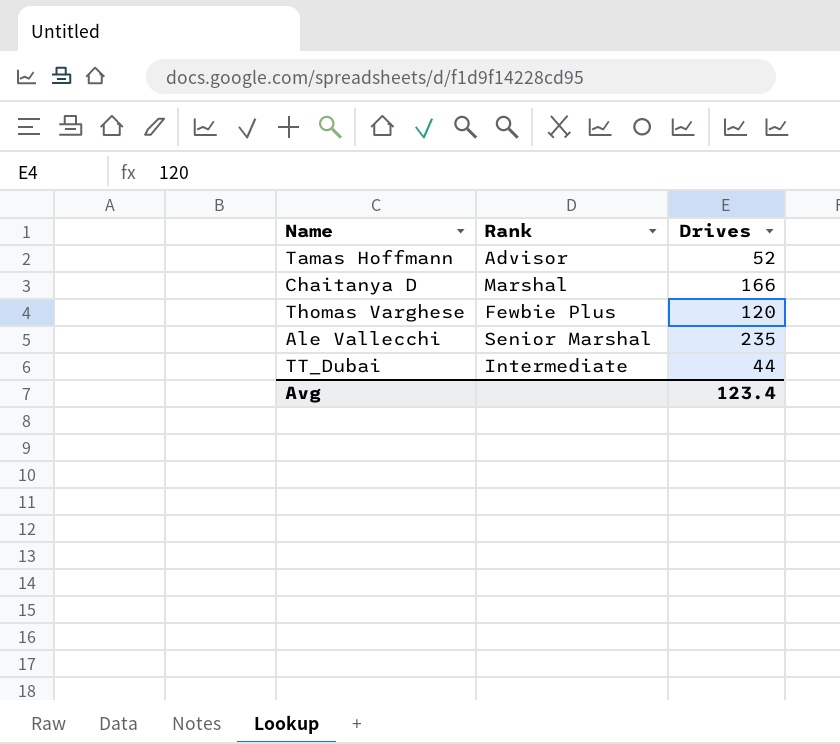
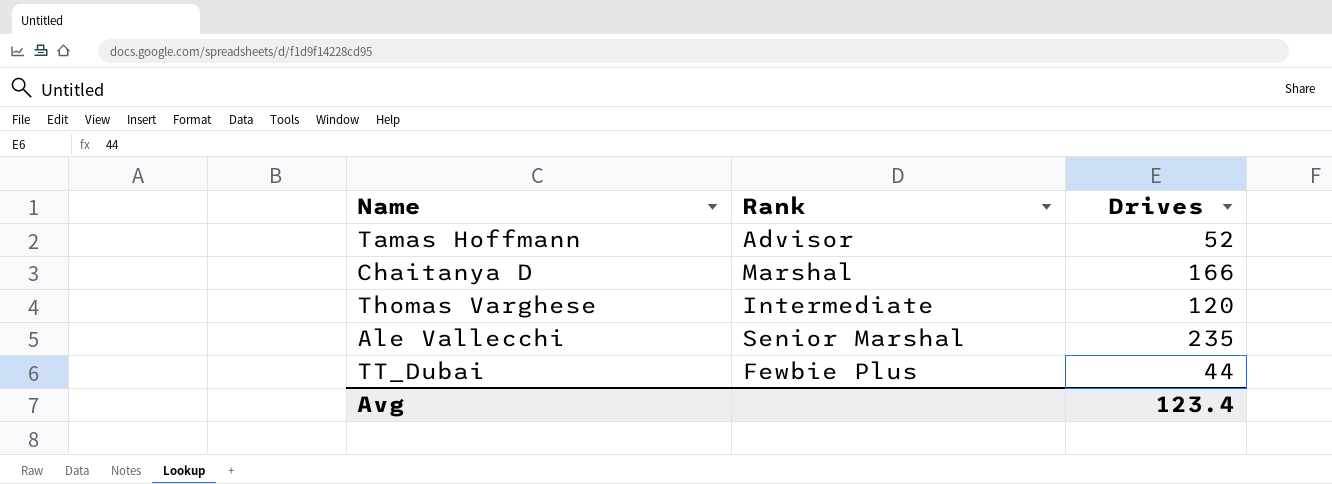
Thomas Varghese | Rank: Fewbie Plus -> Intermediate
TT_Dubai | Rank: Intermediate -> Fewbie Plus

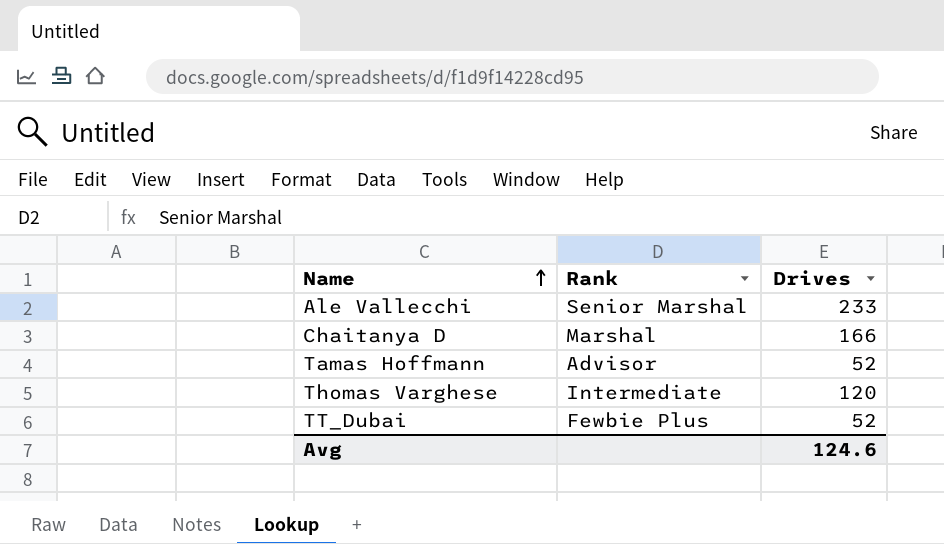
row order: none -> Name ascending
Ale Vallecchi | Drives: 235 -> 233
TT_Dubai | Drives: 44 -> 52
Avg | Drives: 123.4 -> 124.6

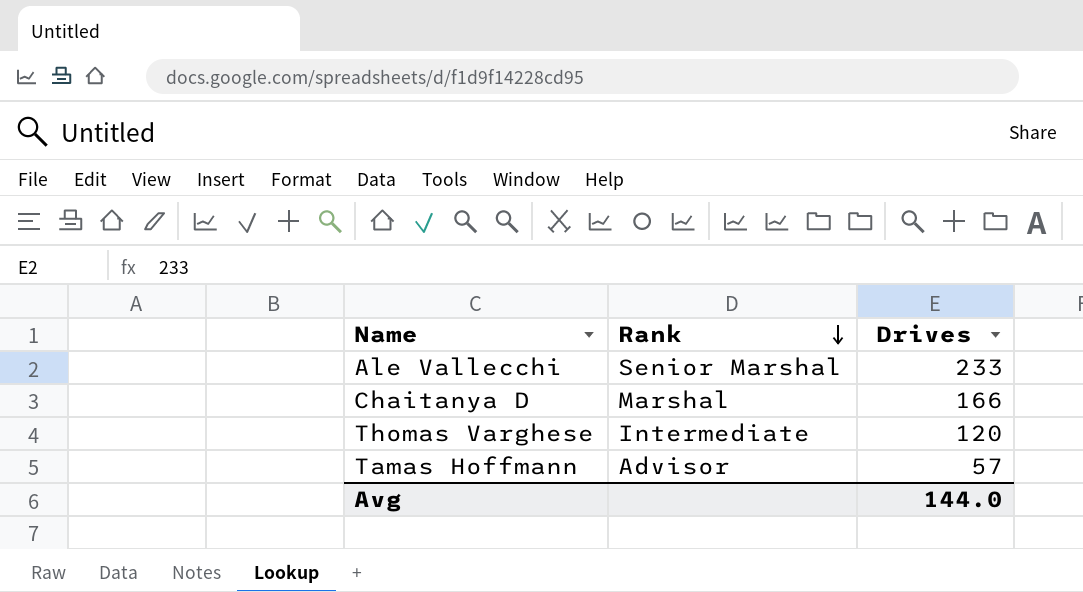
row order: Name ascending -> Rank descending
row TT_Dubai: Fewbie Plus | 52 -> none
Tamas Hoffmann | Drives: 52 -> 57
Avg | Drives: 124.6 -> 144.0

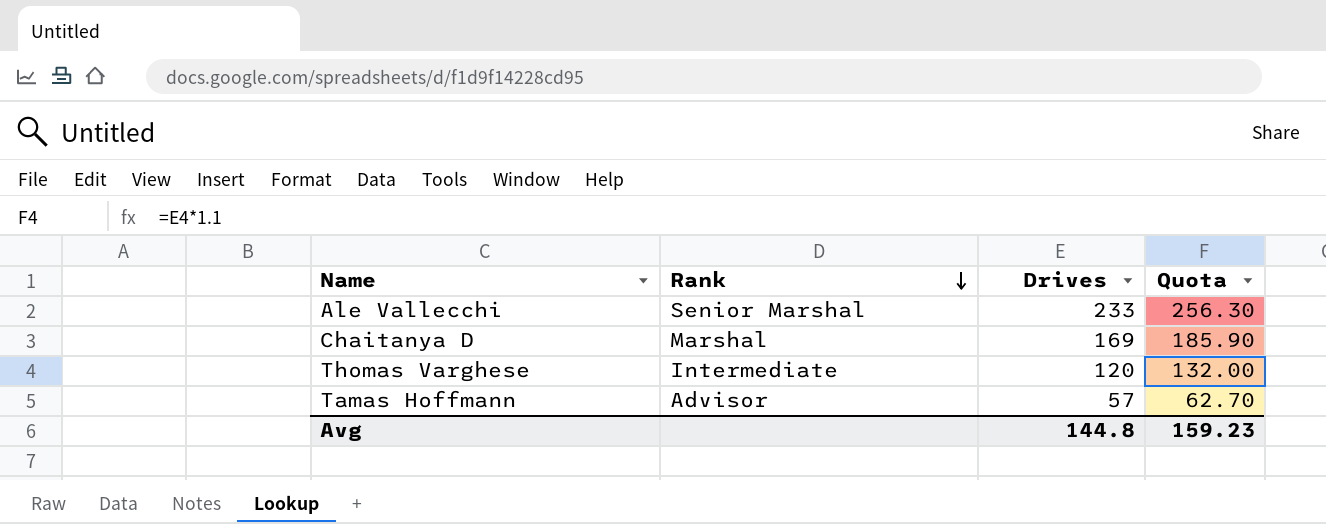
column Quota | formula: none -> [Drives] * 1.1
Chaitanya D | Drives: 166 -> 169
Avg | Drives: 144.0 -> 144.8

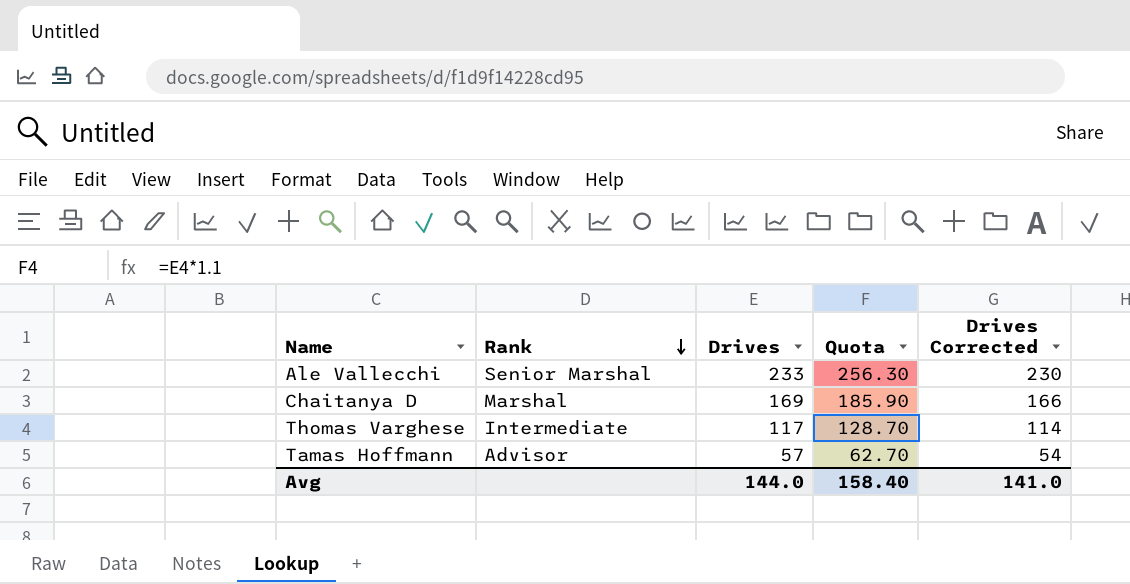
column Drives Corrected | formula: none -> [Drives] - 3
Thomas Varghese | Drives: 120 -> 117
Thomas Varghese | Quota: 132.00 -> 128.70
Avg | Drives: 144.8 -> 144.0
Avg | Quota: 159.23 -> 158.40

